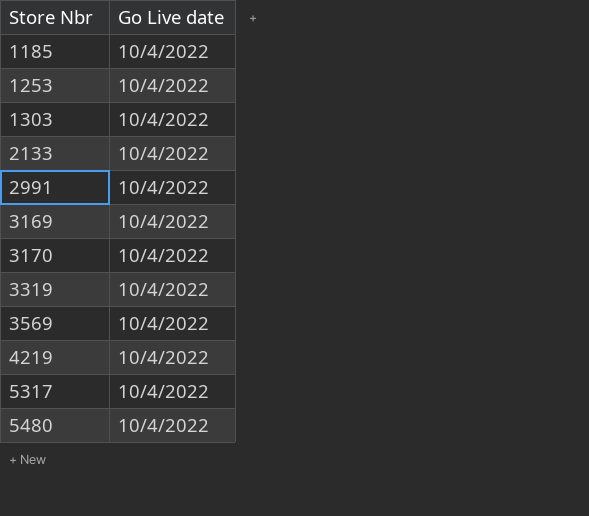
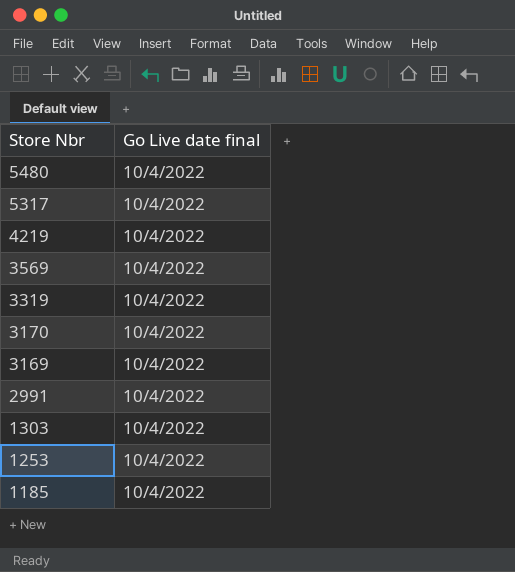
row order: Store Nbr ascending -> Store Nbr descending
column name: Go Live date -> Go Live date final
row 2133: 10/4/2022 -> none

